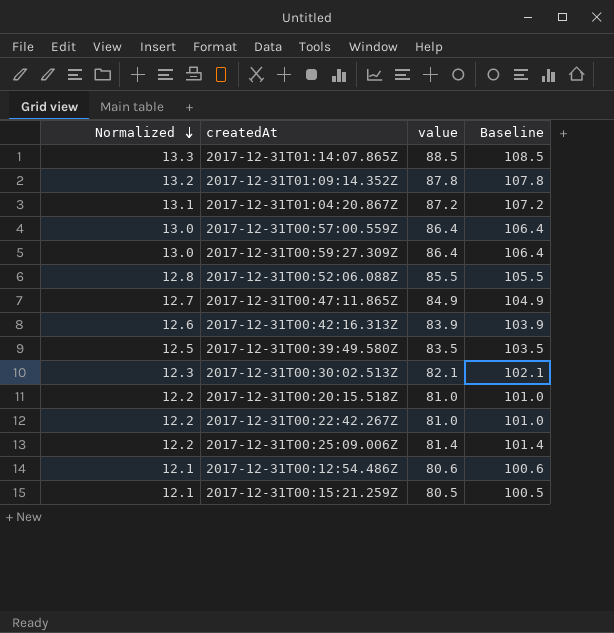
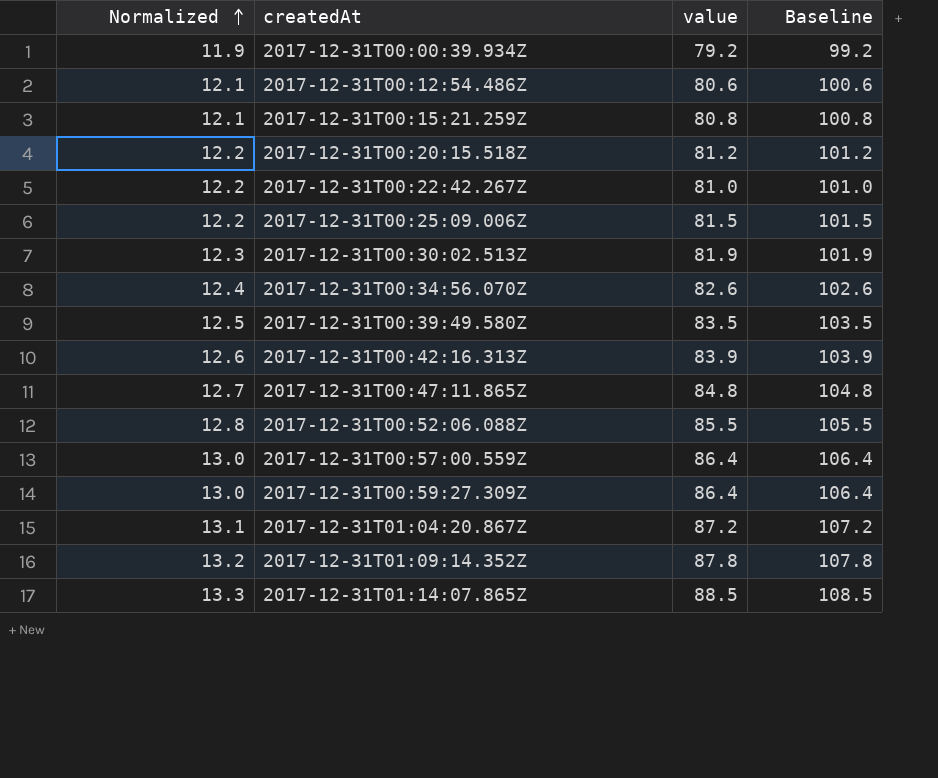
row order: Normalized descending -> Normalized ascending
row 2017-12-31T00:00:39.934Z: none -> 11.9 | 79.2 | 99.2
2017-12-31T00:15:21.259Z | value: 80.5 -> 80.8
2017-12-31T00:15:21.259Z | Baseline: 100.5 -> 100.8
2017-12-31T00:20:15.518Z | value: 81.0 -> 81.2
2017-12-31T00:20:15.518Z | Baseline: 101.0 -> 101.2
2017-12-31T00:25:09.006Z | value: 81.4 -> 81.5
2017-12-31T00:25:09.006Z | Baseline: 101.4 -> 101.5
2017-12-31T00:30:02.513Z | value: 82.1 -> 81.9
2017-12-31T00:30:02.513Z | Baseline: 102.1 -> 101.9
row 2017-12-31T00:34:56.070Z: none -> 12.4 | 82.6 | 102.6
2017-12-31T00:47:11.865Z | value: 84.9 -> 84.8
2017-12-31T00:47:11.865Z | Baseline: 104.9 -> 104.8

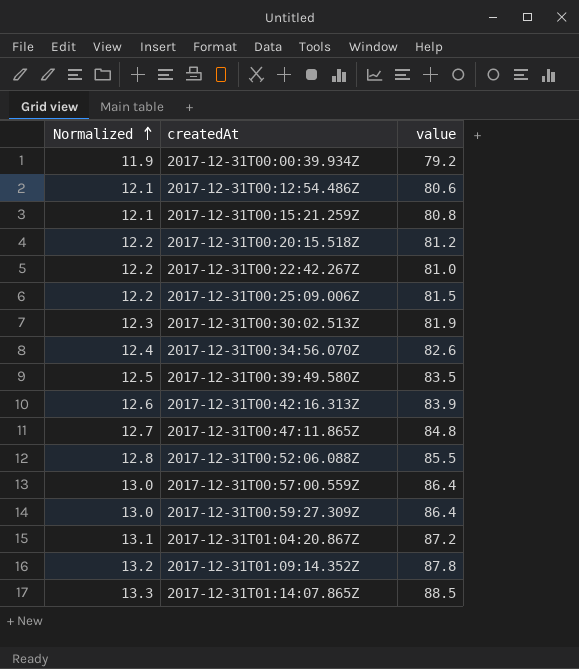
column Baseline | formula: [value] + 20 -> none

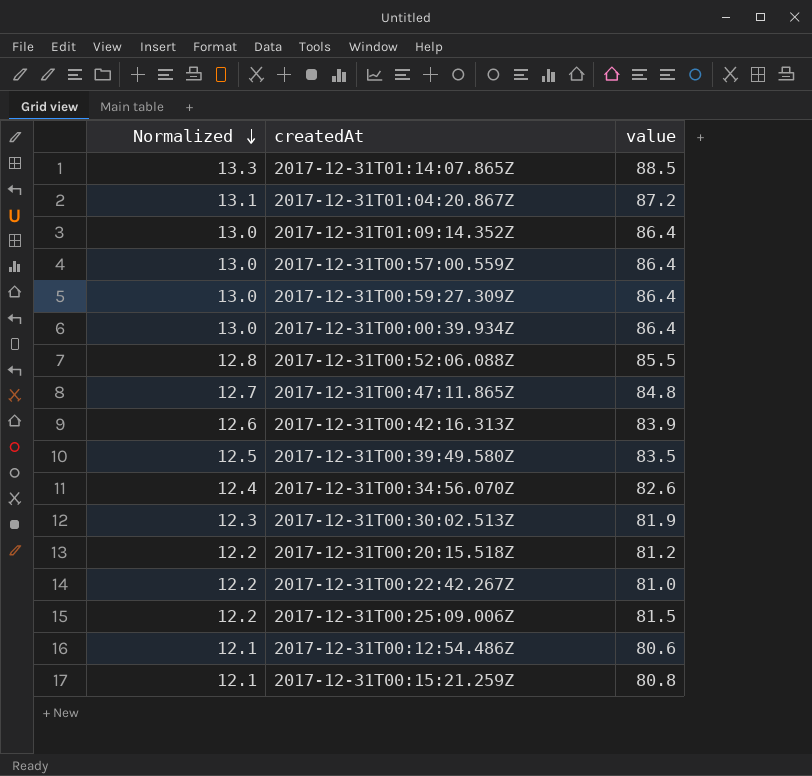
row order: Normalized ascending -> Normalized descending
2017-12-31T01:09:14.352Z | Normalized: 13.2 -> 13.0
2017-12-31T01:09:14.352Z | value: 87.8 -> 86.4
2017-12-31T00:00:39.934Z | Normalized: 11.9 -> 13.0
2017-12-31T00:00:39.934Z | value: 79.2 -> 86.4

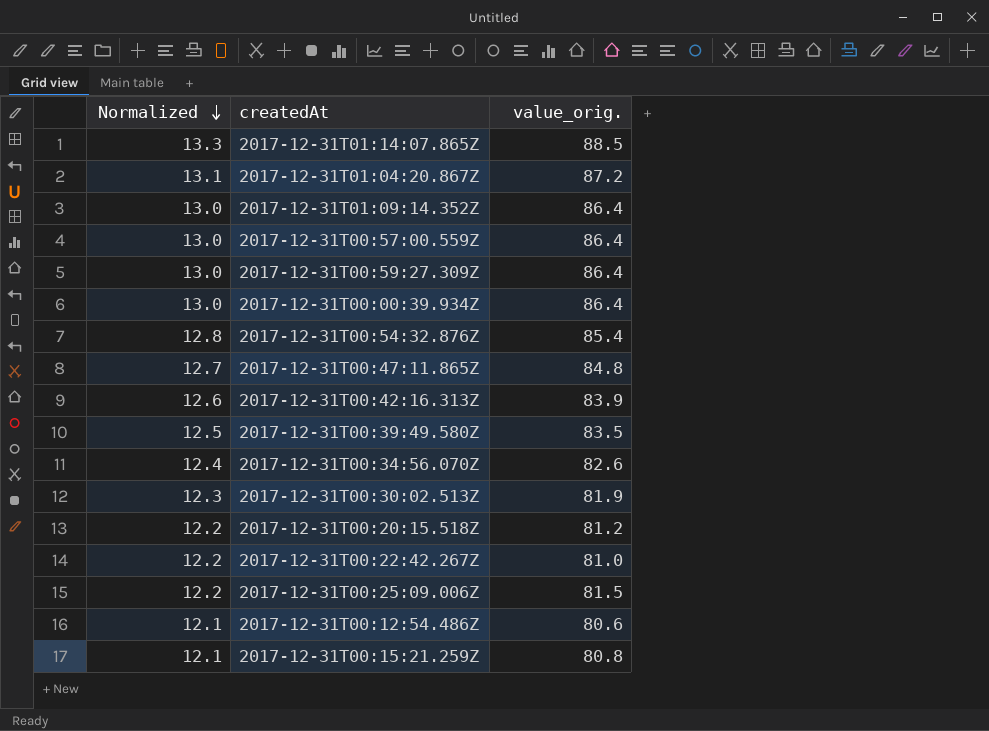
column name: value -> value_orig.
row 2017-12-31T00:52:06.088Z: 12.8 | 85.5 -> none
row 2017-12-31T00:54:32.876Z: none -> 12.8 | 85.4

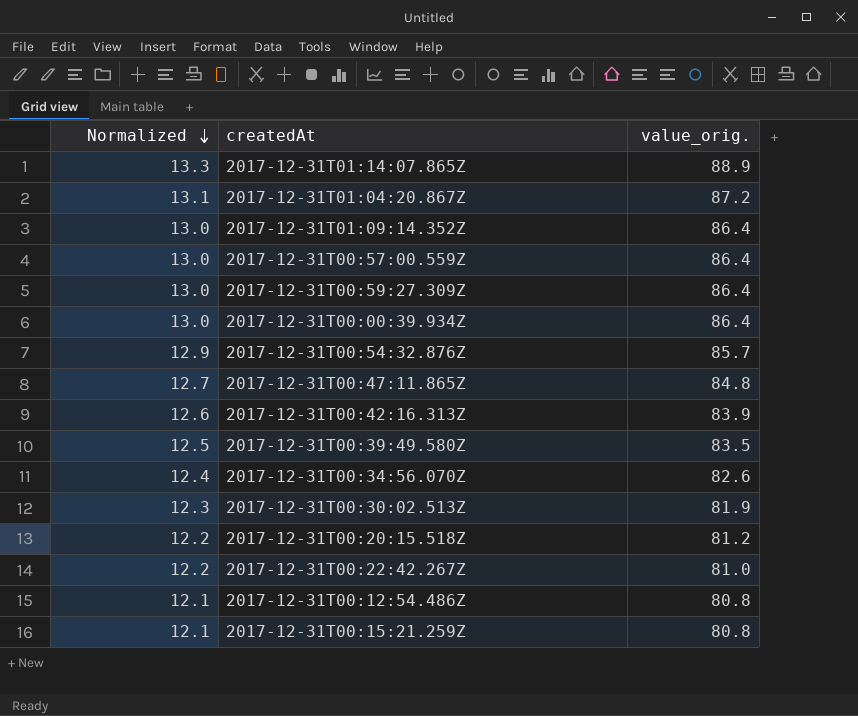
row 2017-12-31T00:25:09.006Z: 12.2 | 81.5 -> none
2017-12-31T01:14:07.865Z | value_orig.: 88.5 -> 88.9
2017-12-31T00:54:32.876Z | Normalized: 12.8 -> 12.9
2017-12-31T00:54:32.876Z | value_orig.: 85.4 -> 85.7
2017-12-31T00:12:54.486Z | value_orig.: 80.6 -> 80.8

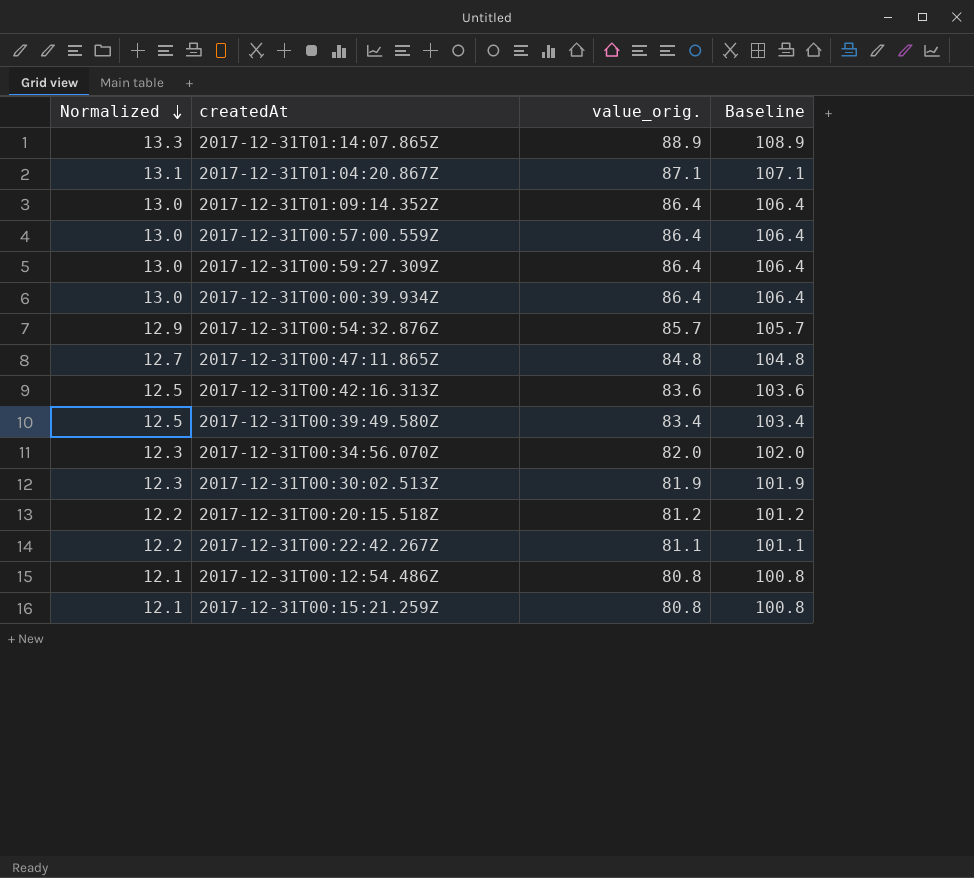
column Baseline | formula: none -> [value_orig.] + 20
2017-12-31T01:04:20.867Z | value_orig.: 87.2 -> 87.1
2017-12-31T00:42:16.313Z | Normalized: 12.6 -> 12.5
2017-12-31T00:42:16.313Z | value_orig.: 83.9 -> 83.6
2017-12-31T00:39:49.580Z | value_orig.: 83.5 -> 83.4
2017-12-31T00:34:56.070Z | Normalized: 12.4 -> 12.3
2017-12-31T00:34:56.070Z | value_orig.: 82.6 -> 82.0
2017-12-31T00:22:42.267Z | value_orig.: 81.0 -> 81.1

